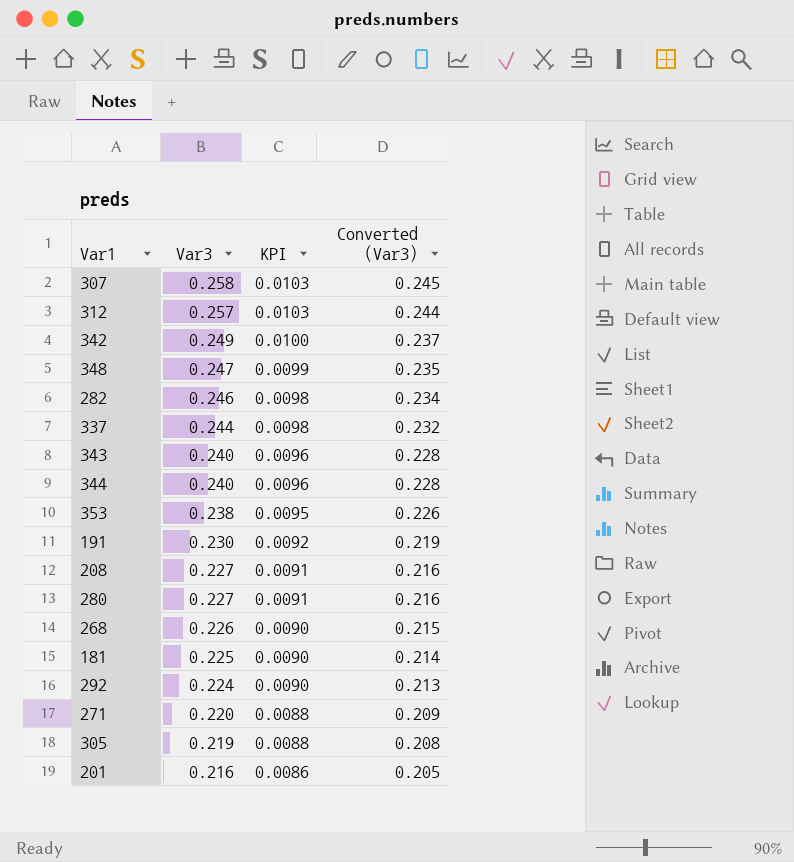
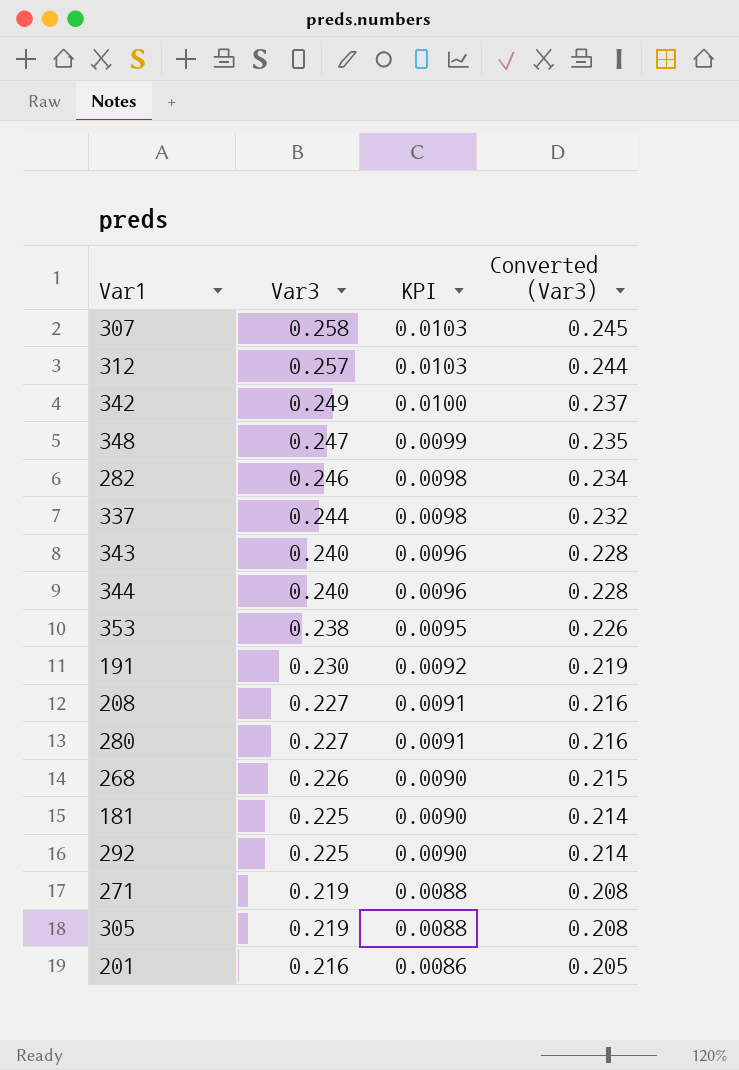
292 | Var3: 0.224 -> 0.225
292 | Converted (Var3): 0.213 -> 0.214
271 | Var3: 0.220 -> 0.219
271 | Converted (Var3): 0.209 -> 0.208

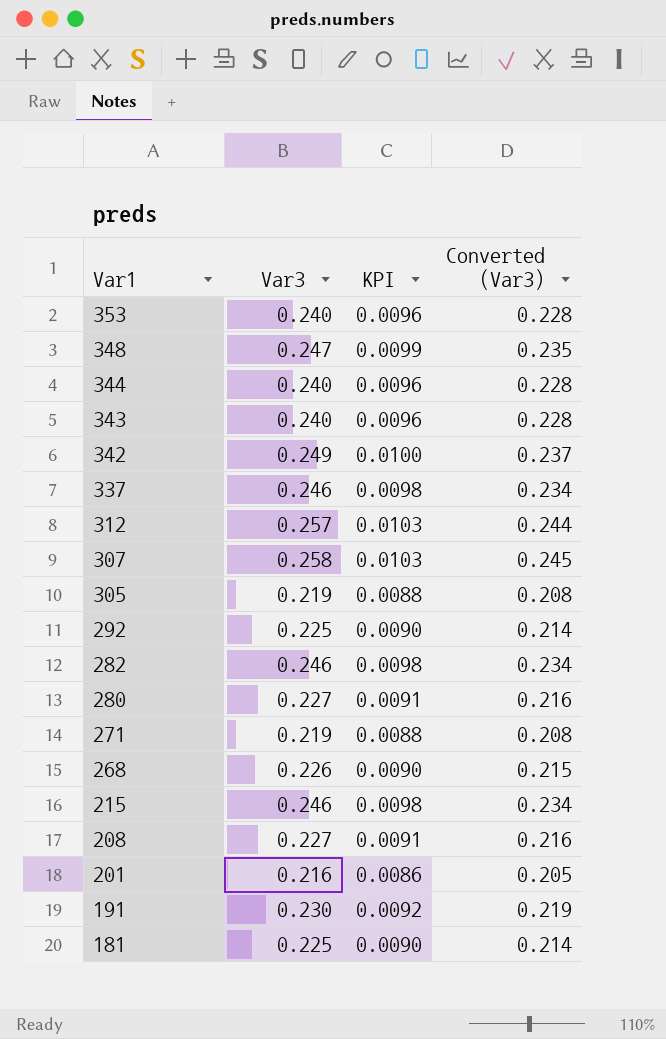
row order: Var3 descending -> Var1 descending
353 | Var3: 0.238 -> 0.240
353 | KPI: 0.0095 -> 0.0096
353 | Converted (Var3): 0.226 -> 0.228
337 | Var3: 0.244 -> 0.246
337 | Converted (Var3): 0.232 -> 0.234
row 215: none -> 0.246 | 0.0098 | 0.234

